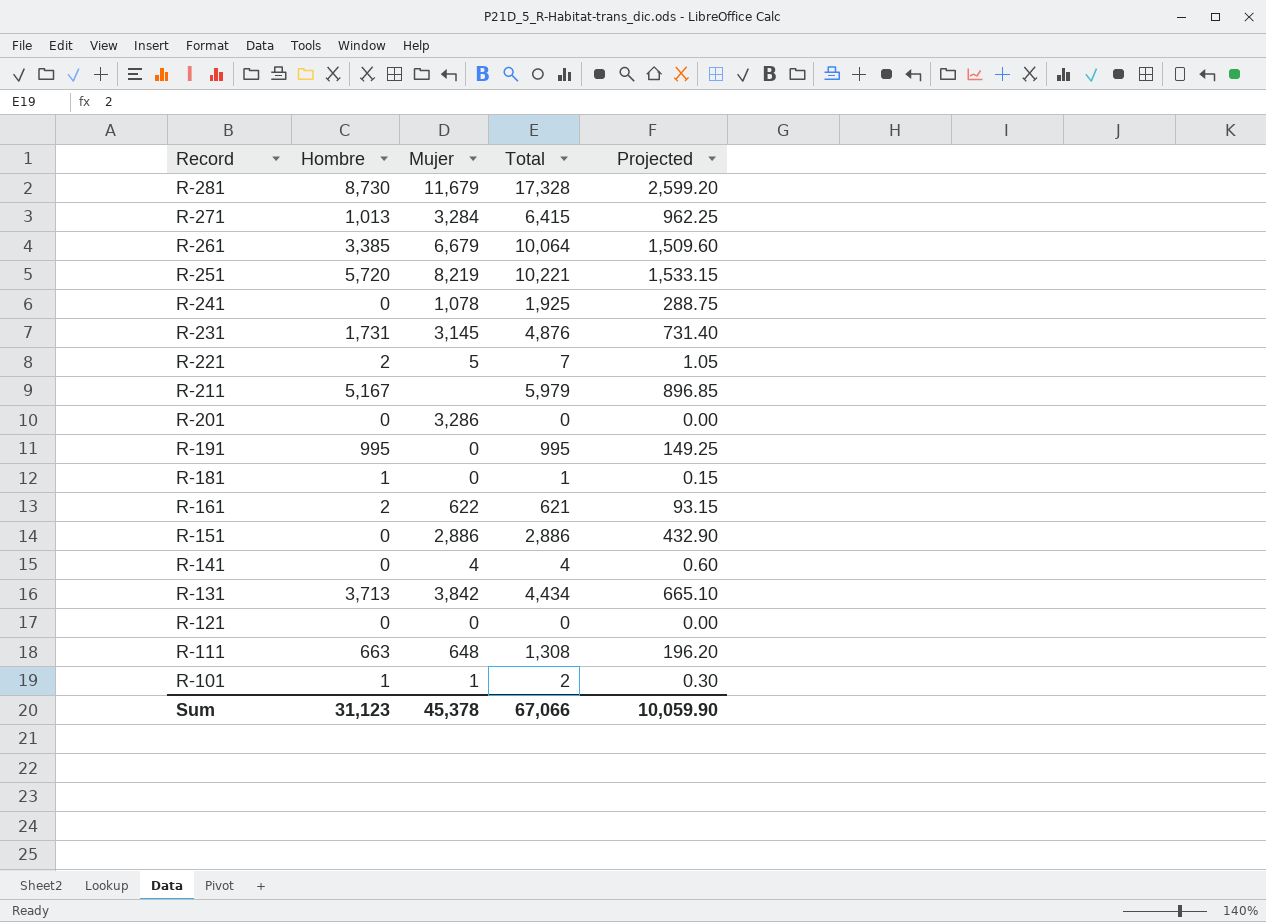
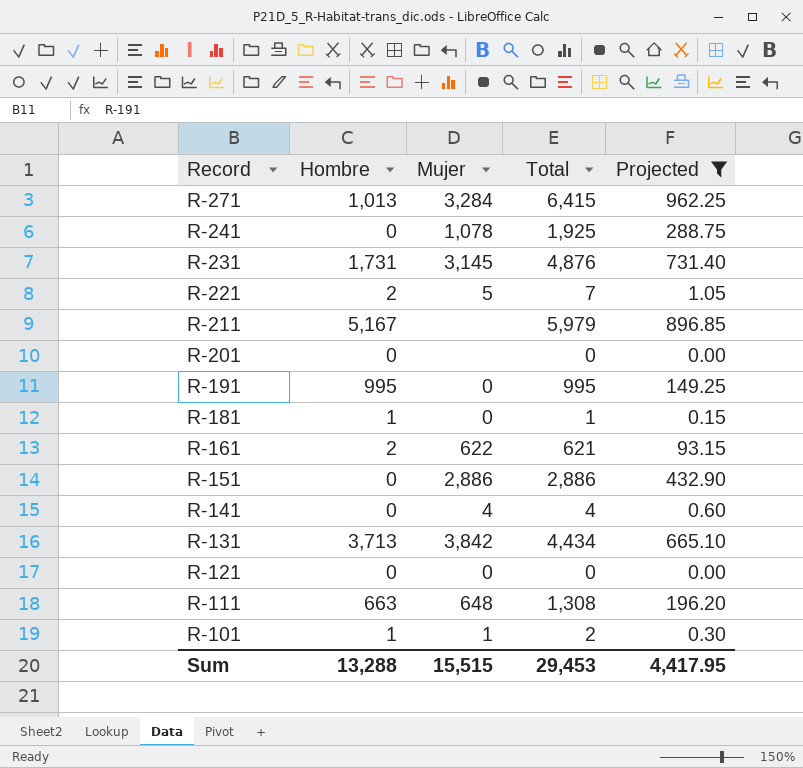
filter: none -> Projected <= 962.25
R-201 | Mujer: 3,286 -> none
Sum | Hombre: 31,123 -> 13,288
Sum | Mujer: 45,378 -> 15,515
Sum | Total: 67,066 -> 29,453
Sum | Projected: 10,059.90 -> 4,417.95

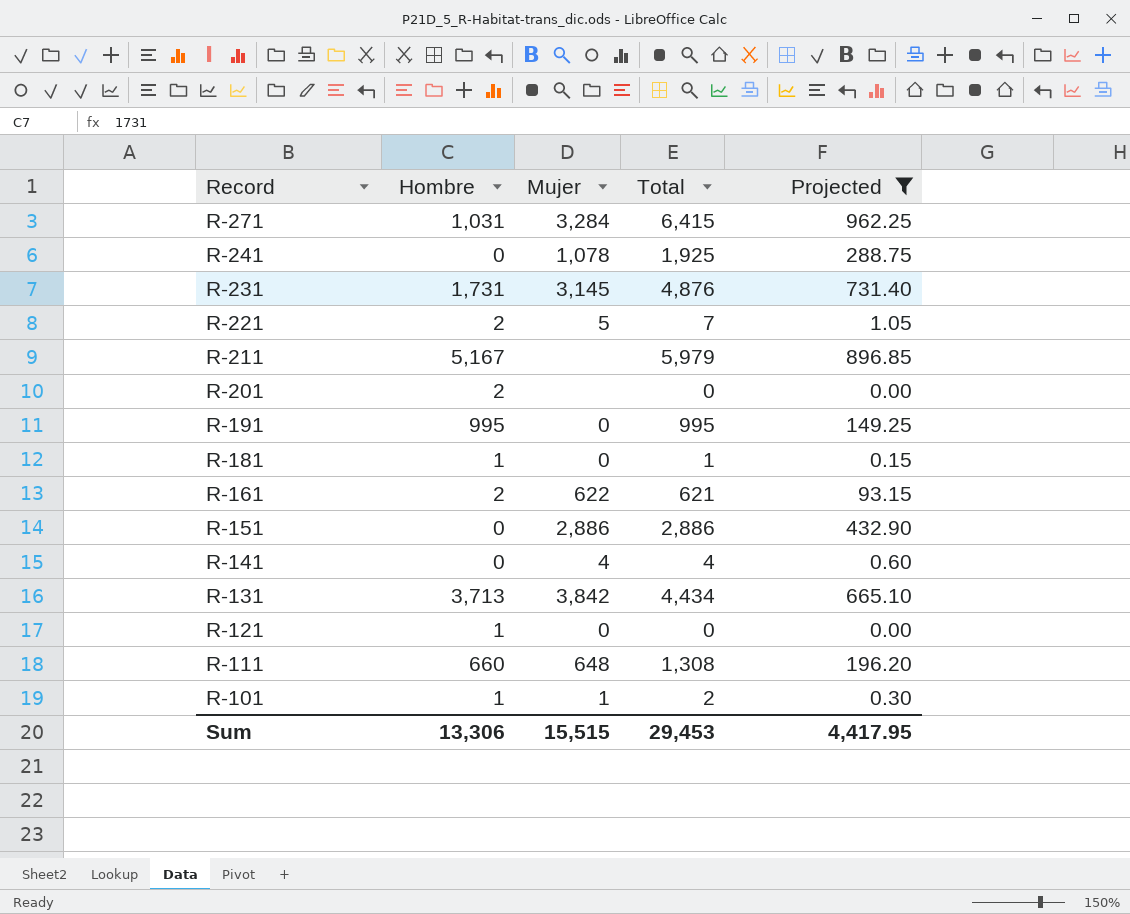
R-271 | Hombre: 1,013 -> 1,031
R-201 | Hombre: 0 -> 2
R-121 | Hombre: 0 -> 1
R-111 | Hombre: 663 -> 660
Sum | Hombre: 13,288 -> 13,306

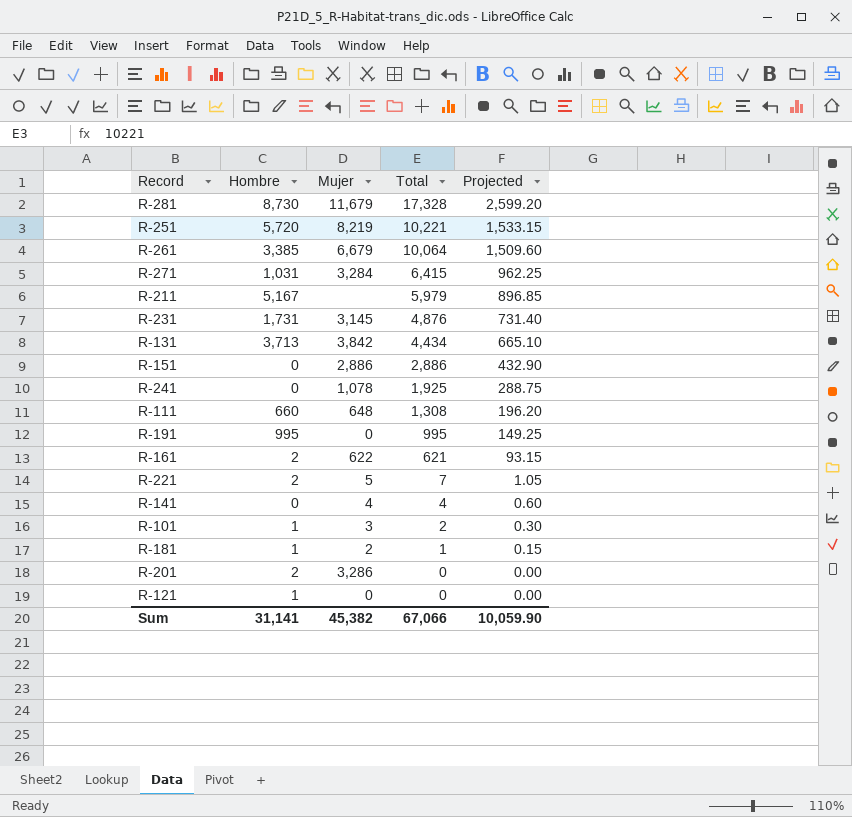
filter: Projected <= 962.25 -> none
row order: Record descending -> Total descending
R-101 | Mujer: 1 -> 3
R-181 | Mujer: 0 -> 2
R-201 | Mujer: none -> 3,286
Sum | Hombre: 13,306 -> 31,141
Sum | Mujer: 15,515 -> 45,382
Sum | Total: 29,453 -> 67,066
Sum | Projected: 4,417.95 -> 10,059.90

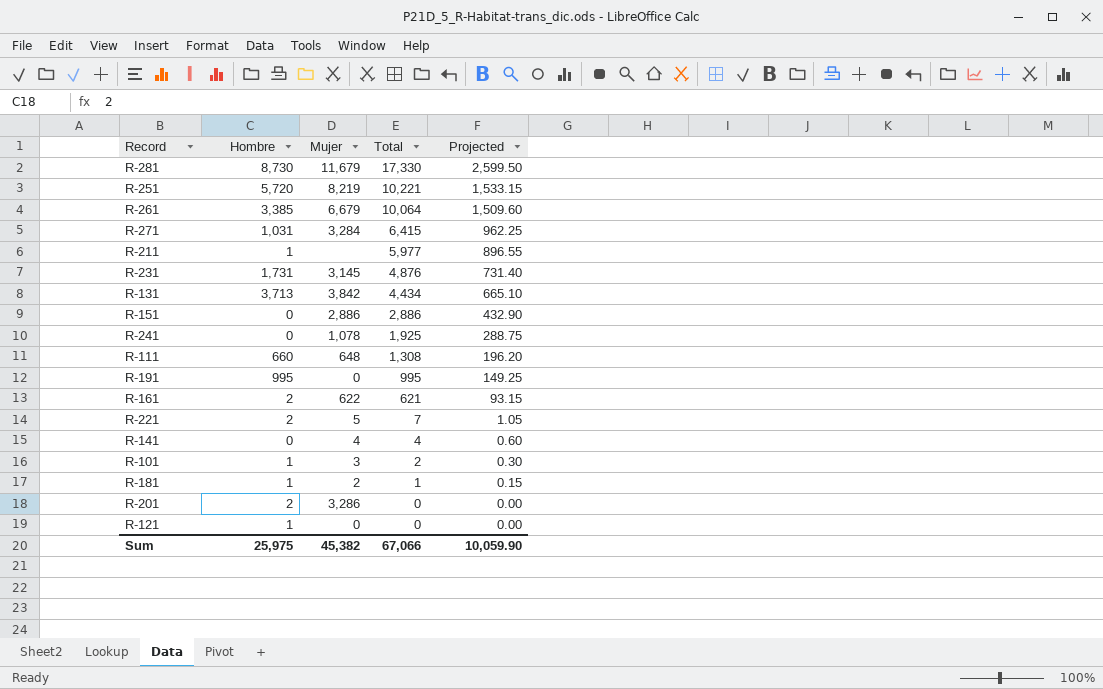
R-281 | Total: 17,328 -> 17,330
R-281 | Projected: 2,599.20 -> 2,599.50
R-211 | Hombre: 5,167 -> 1
R-211 | Total: 5,979 -> 5,977
R-211 | Projected: 896.85 -> 896.55
Sum | Hombre: 31,141 -> 25,975

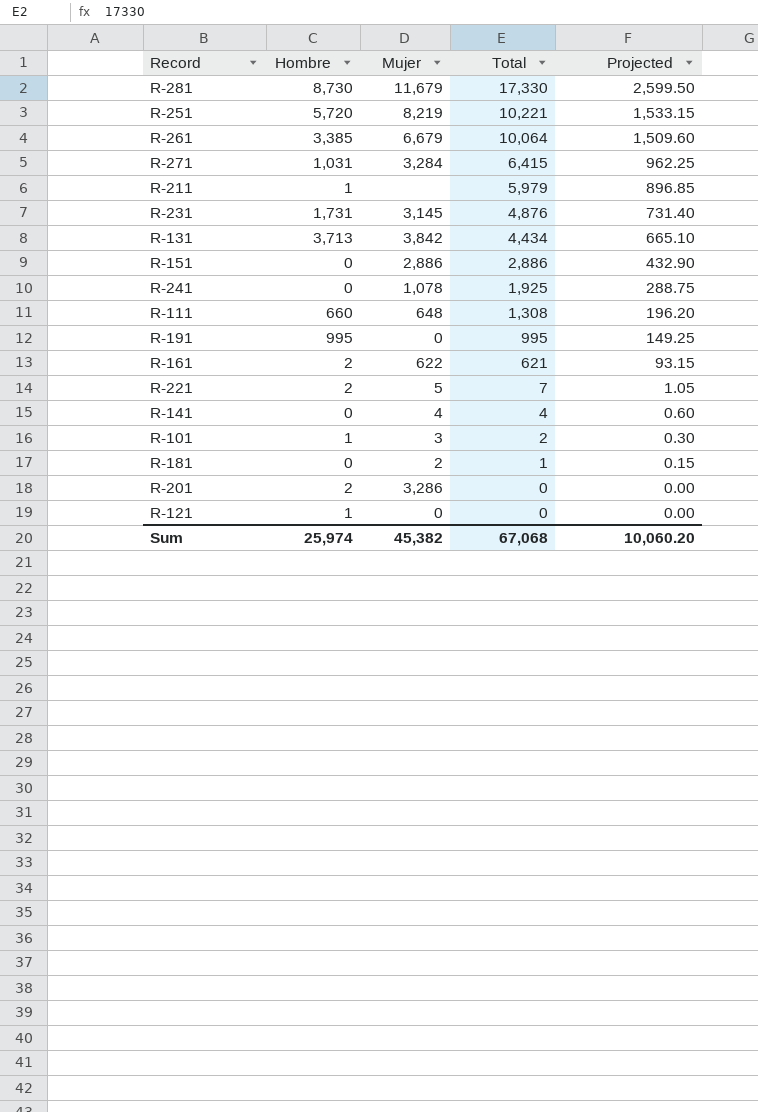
R-211 | Total: 5,977 -> 5,979
R-211 | Projected: 896.55 -> 896.85
R-181 | Hombre: 1 -> 0
Sum | Hombre: 25,975 -> 25,974
Sum | Total: 67,066 -> 67,068
Sum | Projected: 10,059.90 -> 10,060.20

